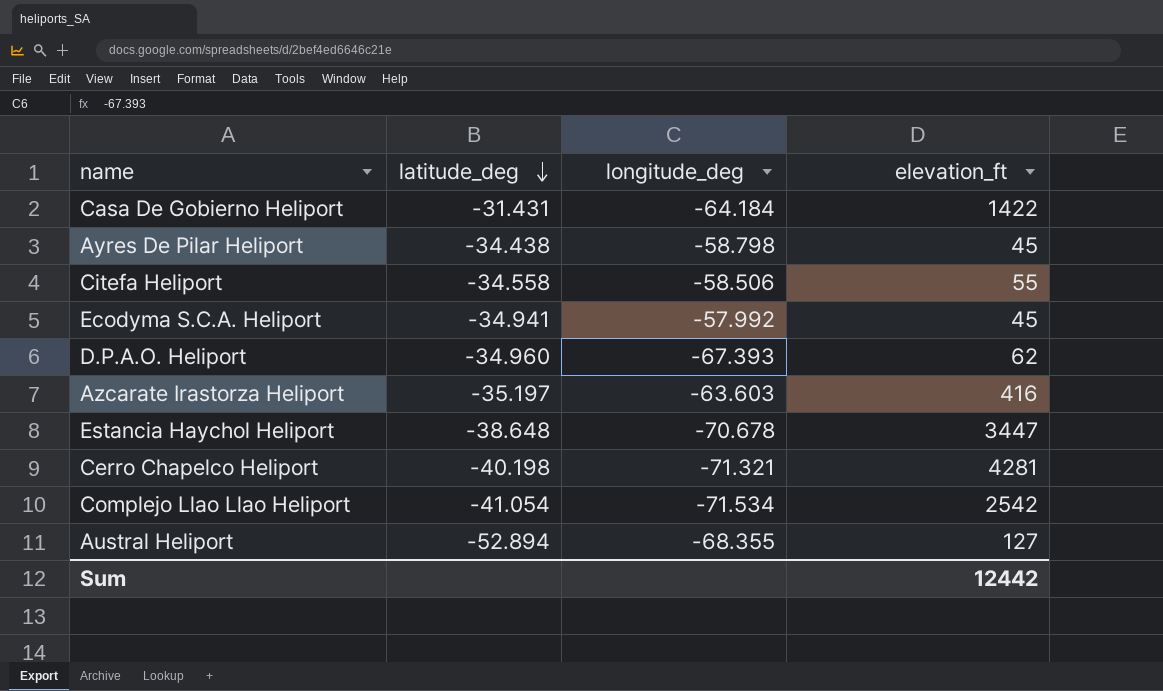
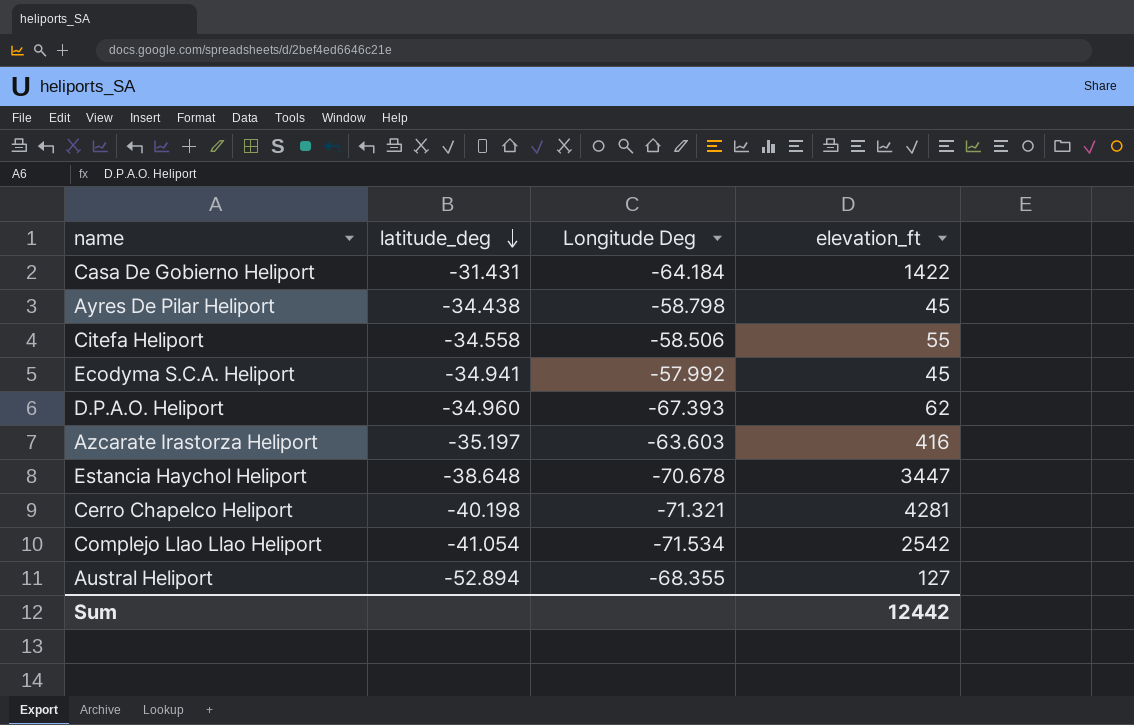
column name: longitude_deg -> Longitude Deg

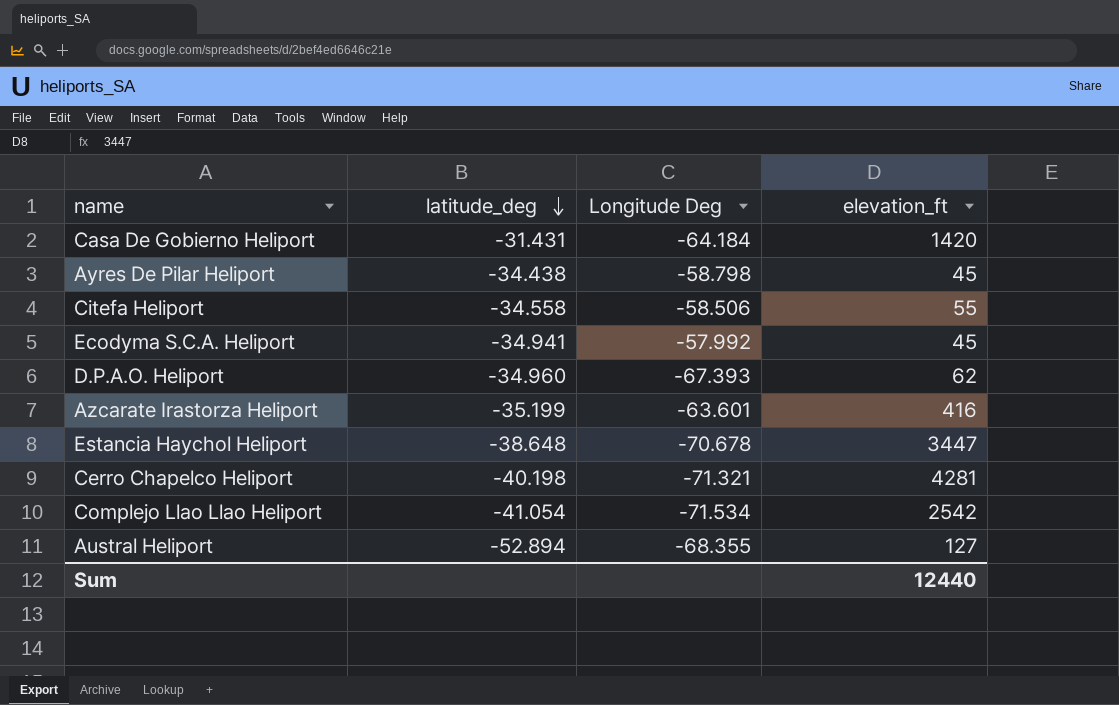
Casa De Gobierno Heliport | elevation_ft: 1422 -> 1420
Azcarate Irastorza Heliport | latitude_deg: -35.197 -> -35.199
Azcarate Irastorza Heliport | Longitude Deg: -63.603 -> -63.601
Sum | elevation_ft: 12442 -> 12440

